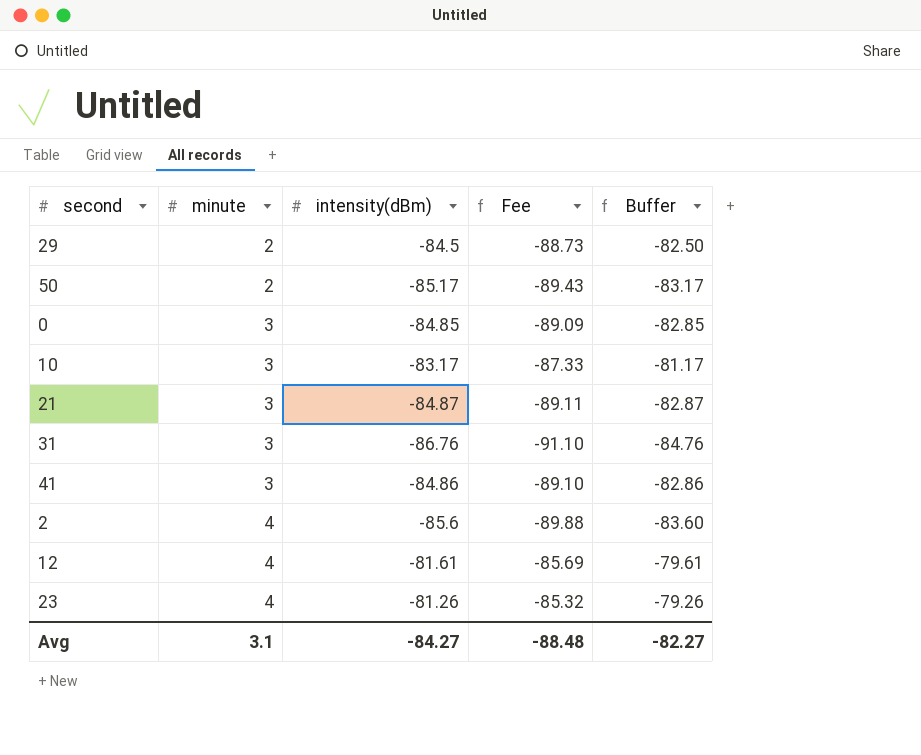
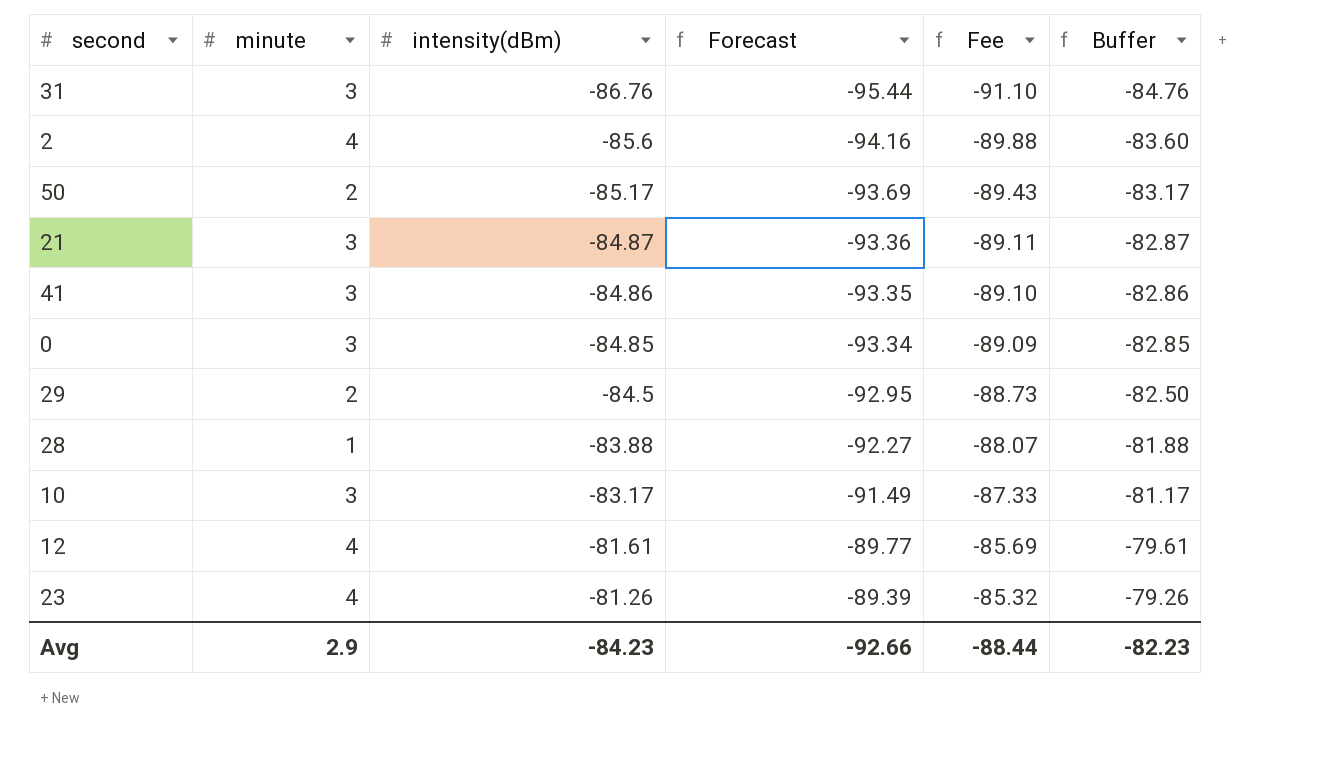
row order: minute ascending -> intensity(dBm) ascending
column Forecast | formula: none -> [intensity(dBm)] * 1.1
row 28: none -> 1 | -83.88 | -92.27 | -88.07 | -81.88
Avg | minute: 3.1 -> 2.9
Avg | intensity(dBm): -84.27 -> -84.23
Avg | Fee: -88.48 -> -88.44
Avg | Buffer: -82.27 -> -82.23

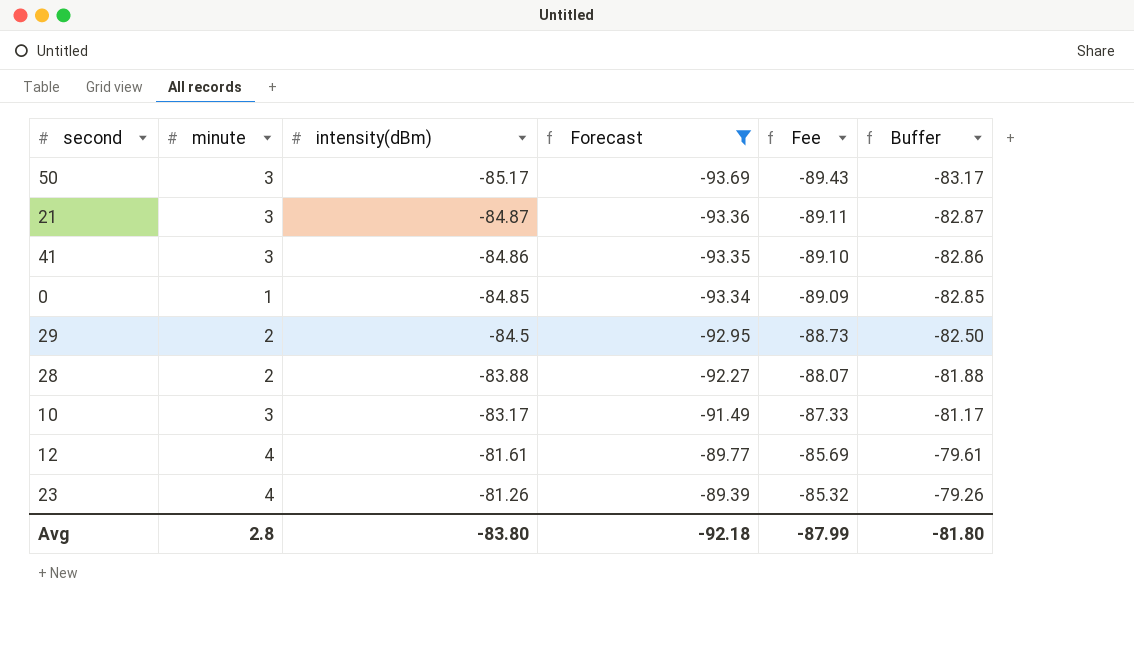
filter: none -> Forecast >= -93.69
50 | minute: 2 -> 3
0 | minute: 3 -> 1
28 | minute: 1 -> 2
Avg | minute: 2.9 -> 2.8
Avg | intensity(dBm): -84.23 -> -83.80
Avg | Forecast: -92.66 -> -92.18
Avg | Fee: -88.44 -> -87.99
Avg | Buffer: -82.23 -> -81.80

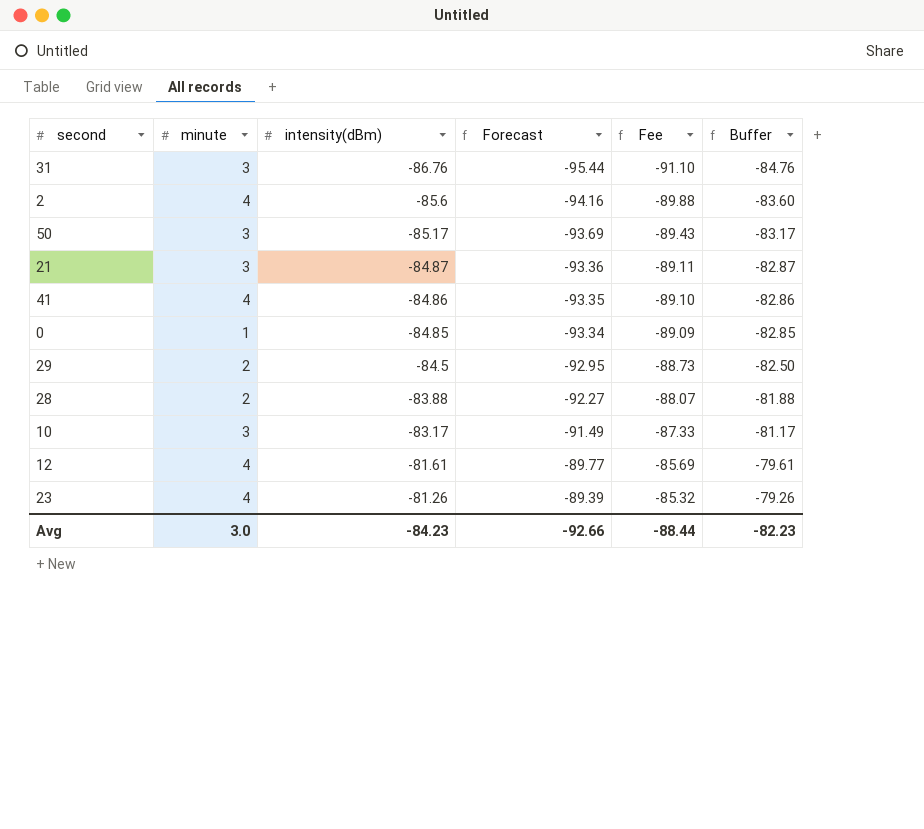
filter: Forecast >= -93.69 -> none
41 | minute: 3 -> 4
Avg | minute: 2.8 -> 3.0
Avg | intensity(dBm): -83.80 -> -84.23
Avg | Forecast: -92.18 -> -92.66
Avg | Fee: -87.99 -> -88.44
Avg | Buffer: -81.80 -> -82.23

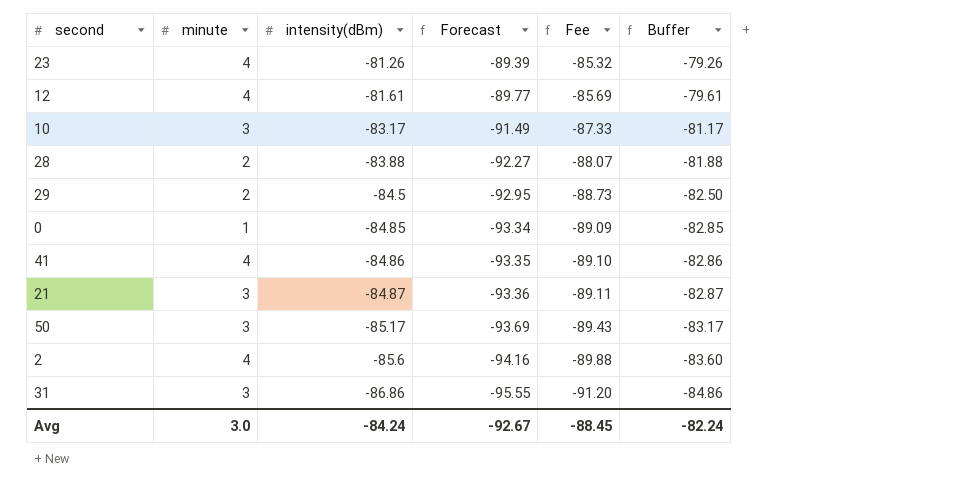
row order: intensity(dBm) ascending -> intensity(dBm) descending
31 | intensity(dBm): -86.76 -> -86.86
31 | Forecast: -95.44 -> -95.55
31 | Fee: -91.10 -> -91.20
31 | Buffer: -84.76 -> -84.86
Avg | intensity(dBm): -84.23 -> -84.24
Avg | Forecast: -92.66 -> -92.67
Avg | Fee: -88.44 -> -88.45
Avg | Buffer: -82.23 -> -82.24

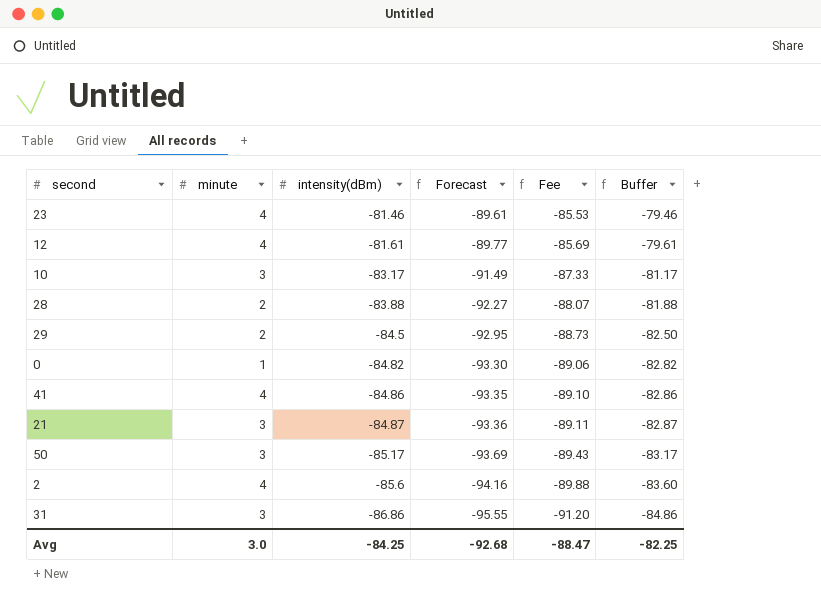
23 | intensity(dBm): -81.26 -> -81.46
23 | Forecast: -89.39 -> -89.61
23 | Fee: -85.32 -> -85.53
23 | Buffer: -79.26 -> -79.46
0 | intensity(dBm): -84.85 -> -84.82
0 | Forecast: -93.34 -> -93.30
0 | Fee: -89.09 -> -89.06
0 | Buffer: -82.85 -> -82.82
Avg | intensity(dBm): -84.24 -> -84.25
Avg | Forecast: -92.67 -> -92.68
Avg | Fee: -88.45 -> -88.47
Avg | Buffer: -82.24 -> -82.25

